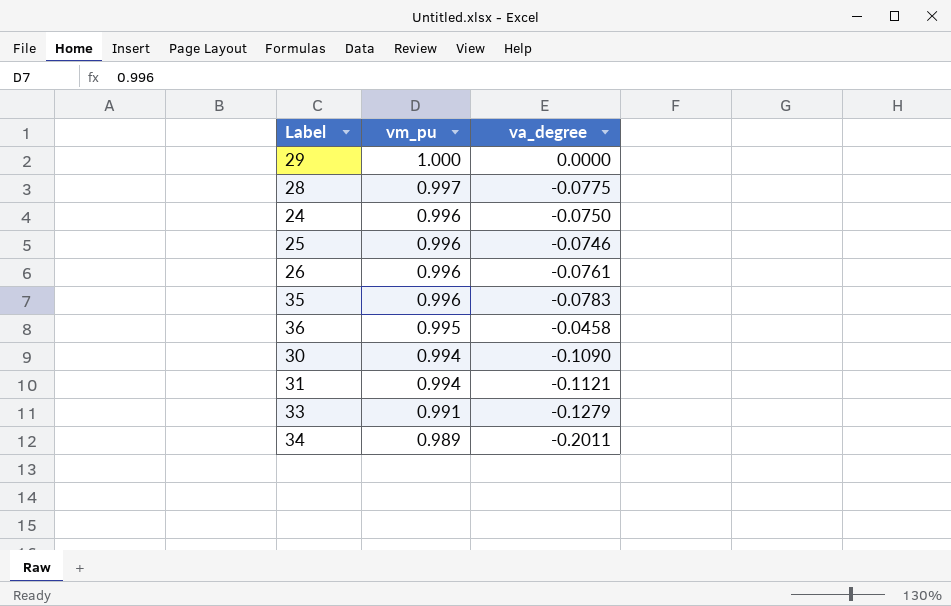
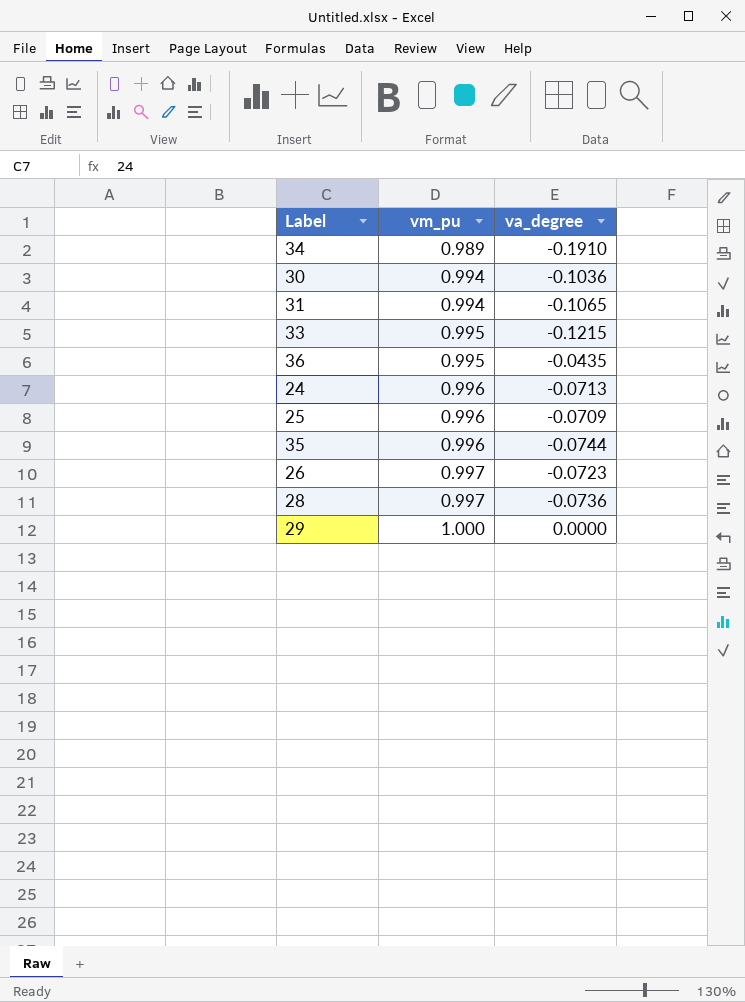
row order: vm_pu descending -> vm_pu ascending
34 | va_degree: -0.2011 -> -0.1910
30 | va_degree: -0.1090 -> -0.1036
31 | va_degree: -0.1121 -> -0.1065
33 | vm_pu: 0.991 -> 0.995
33 | va_degree: -0.1279 -> -0.1215
36 | va_degree: -0.0458 -> -0.0435
24 | va_degree: -0.0750 -> -0.0713
25 | va_degree: -0.0746 -> -0.0709
35 | va_degree: -0.0783 -> -0.0744
26 | vm_pu: 0.996 -> 0.997
26 | va_degree: -0.0761 -> -0.0723
28 | va_degree: -0.0775 -> -0.0736

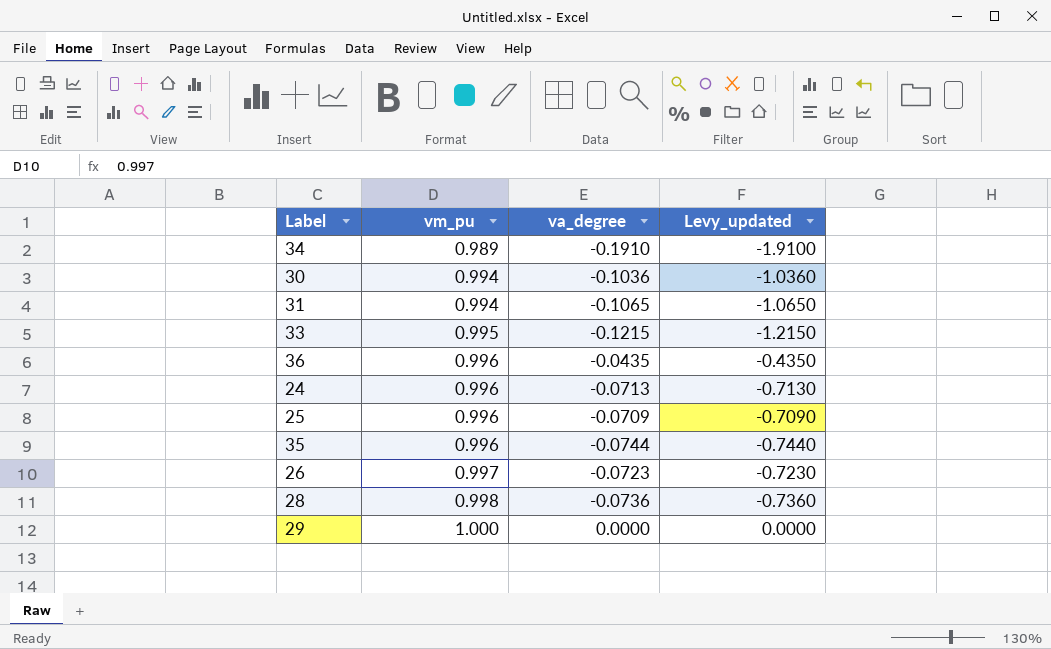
column Levy_updated | formula: none -> [va_degree] * 10
36 | vm_pu: 0.995 -> 0.996
28 | vm_pu: 0.997 -> 0.998

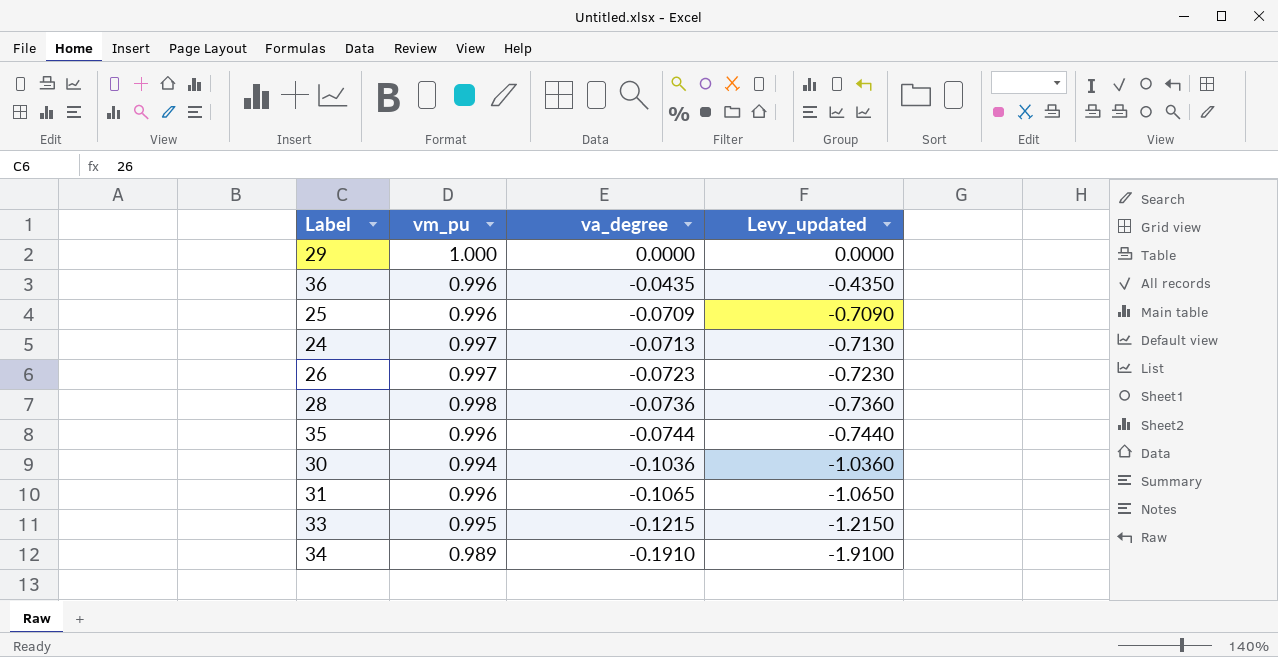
row order: vm_pu ascending -> va_degree descending
24 | vm_pu: 0.996 -> 0.997
31 | vm_pu: 0.994 -> 0.996

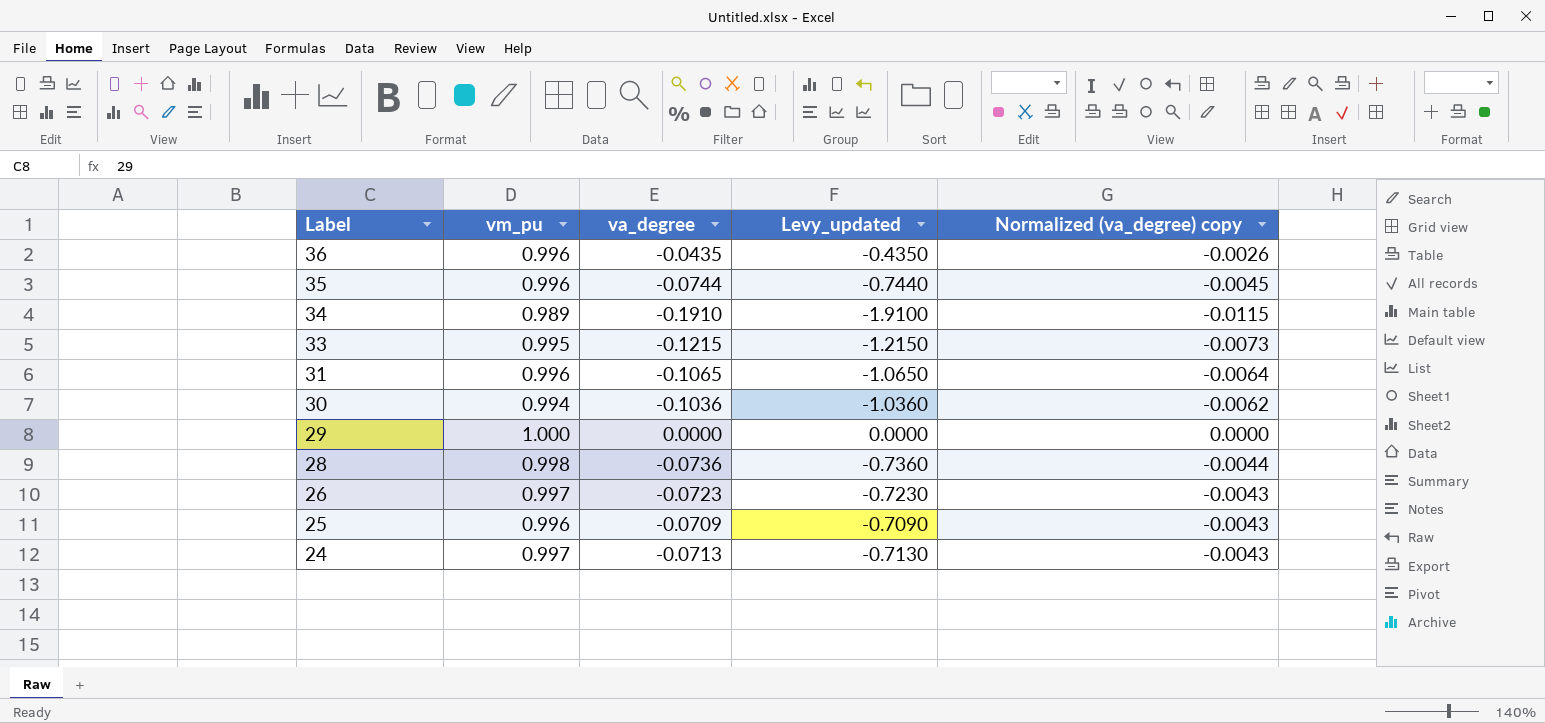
row order: va_degree descending -> Label descending
column Normalized (va_degree) copy | formula: none -> [va_degree] * 0.06

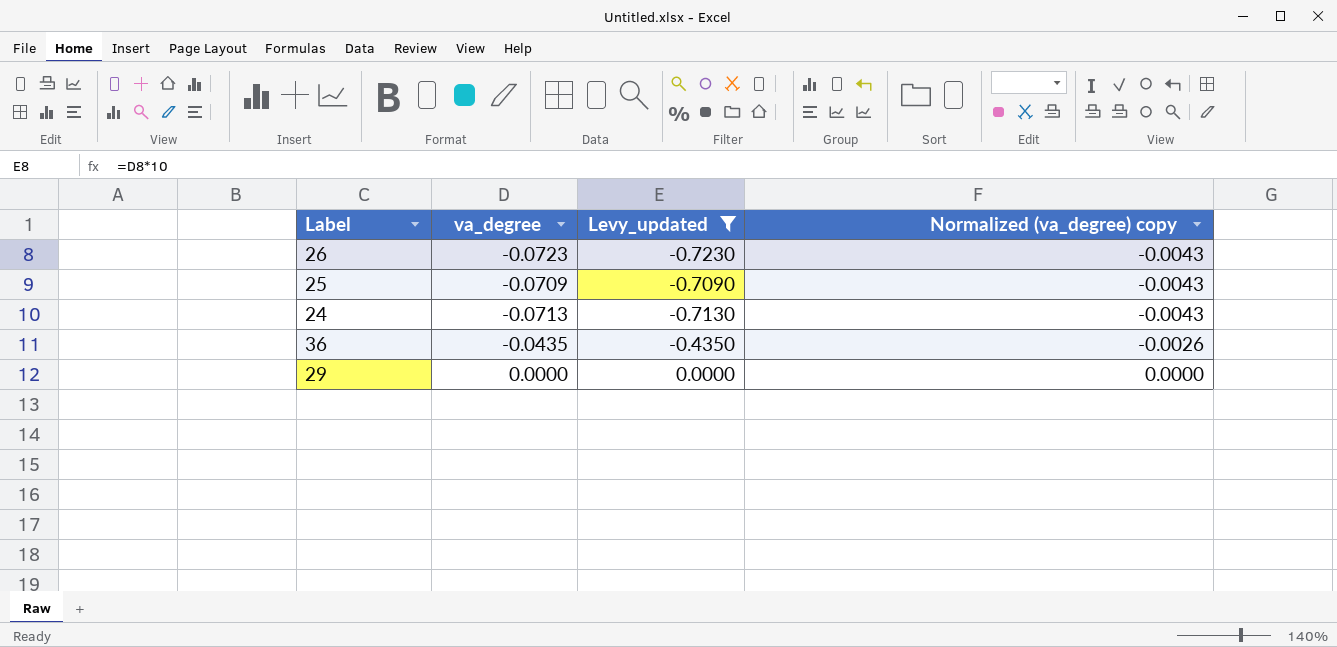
filter: none -> Levy_updated >= -0.7230
row order: Label descending -> Normalized (va_degree) copy ascending
column vm_pu | position: 2 -> none

